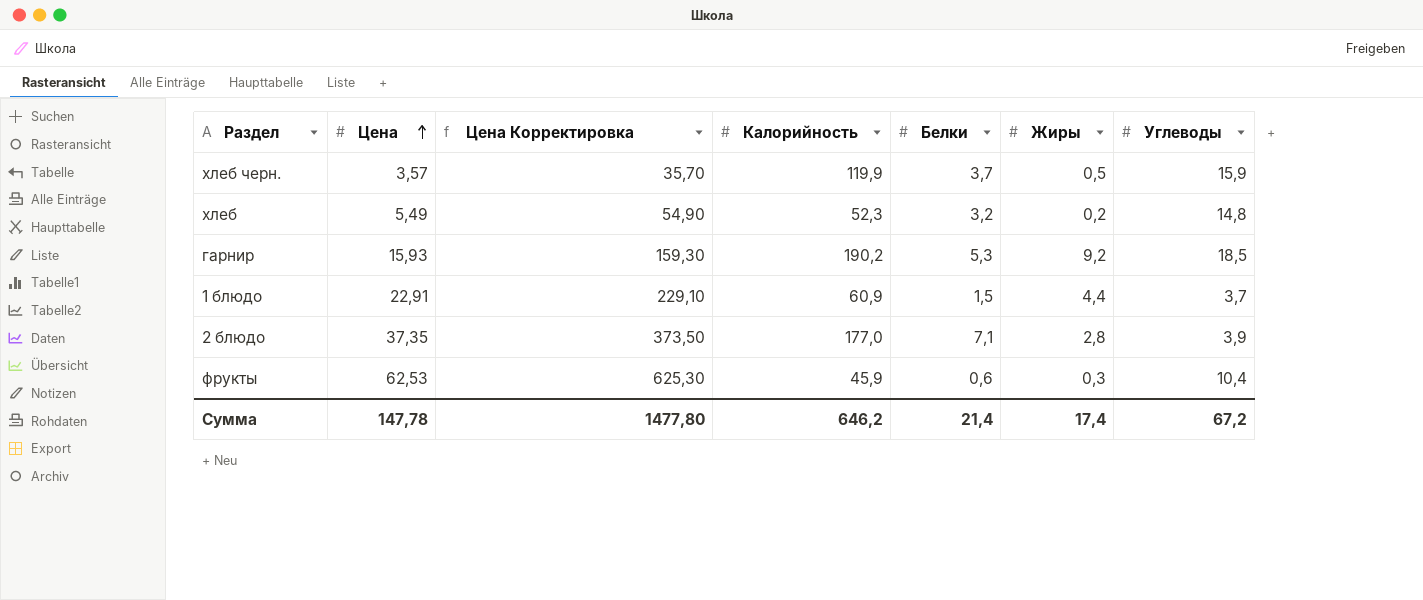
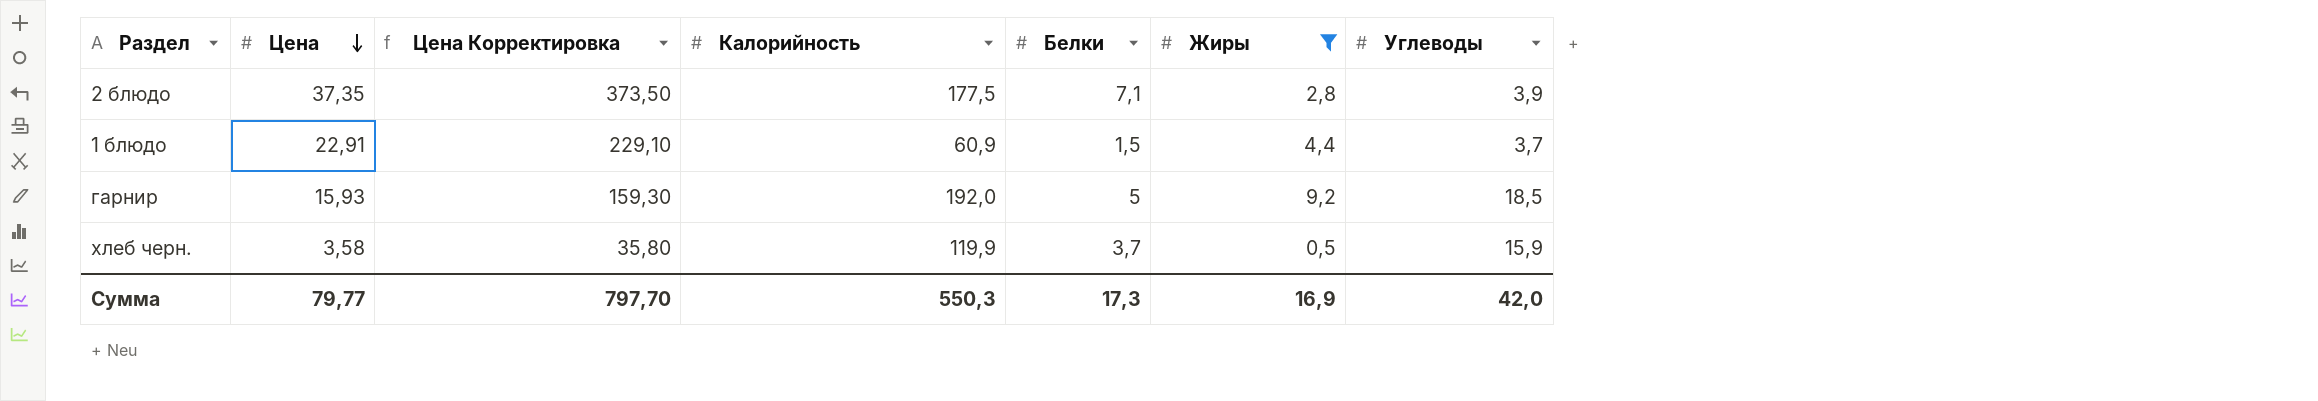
filter: none -> Жиры >= 0,5
row order: Цена ascending -> Цена descending
2 блюдо | Калорийность: 177,0 -> 177,5
гарнир | Калорийность: 190,2 -> 192,0
гарнир | Белки: 5,3 -> 5
хлеб черн. | Цена: 3,57 -> 3,58
хлеб черн. | Цена Корректировка: 35,70 -> 35,80
Сумма | Цена: 147,78 -> 79,77
Сумма | Цена Корректировка: 1477,80 -> 797,70
Сумма | Калорийность: 646,2 -> 550,3
Сумма | Белки: 21,4 -> 17,3
Сумма | Жиры: 17,4 -> 16,9
Сумма | Углеводы: 67,2 -> 42,0

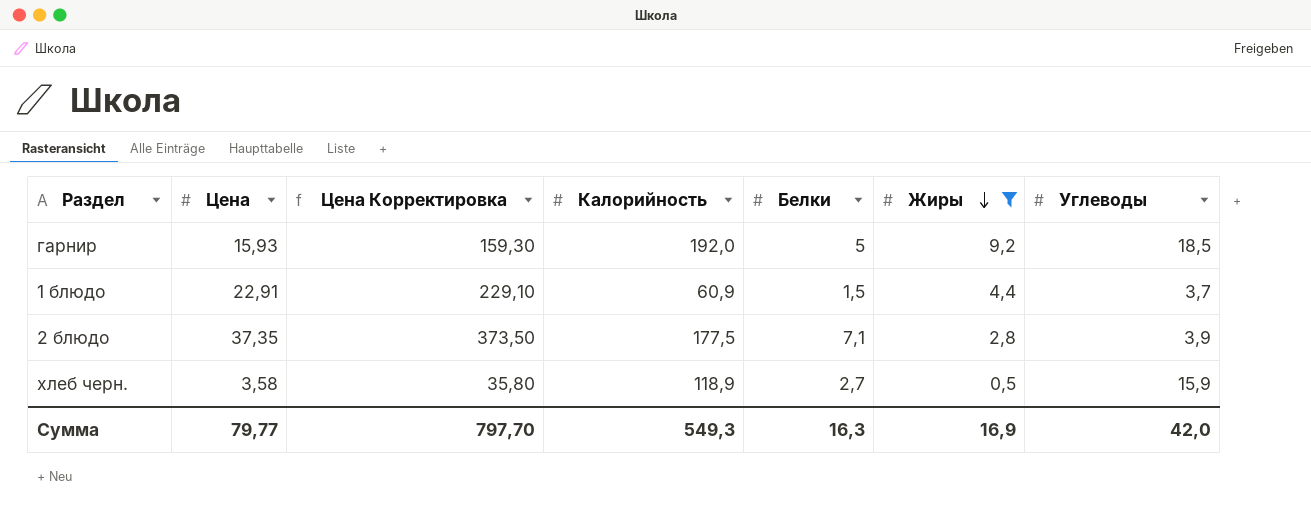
row order: Цена descending -> Жиры descending
хлеб черн. | Калорийность: 119,9 -> 118,9
хлеб черн. | Белки: 3,7 -> 2,7
Сумма | Калорийность: 550,3 -> 549,3
Сумма | Белки: 17,3 -> 16,3

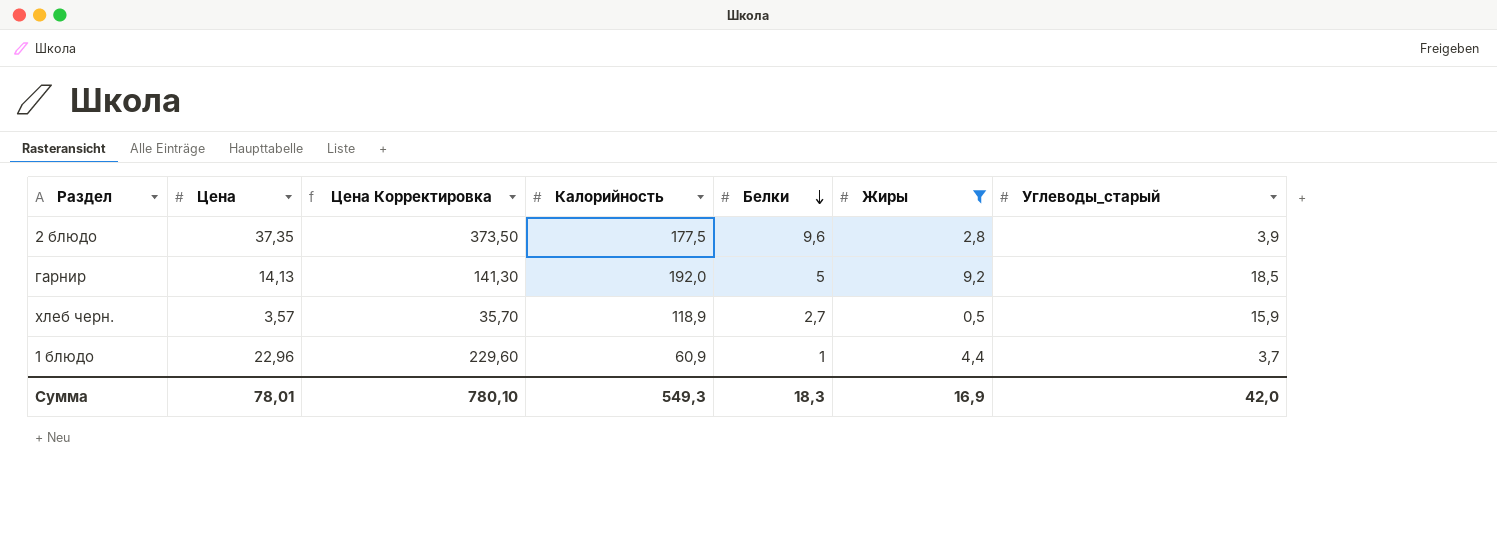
row order: Жиры descending -> Белки descending
column name: Углеводы -> Углеводы_старый
2 блюдо | Белки: 7,1 -> 9,6
гарнир | Цена: 15,93 -> 14,13
гарнир | Цена Корректировка: 159,30 -> 141,30
хлеб черн. | Цена: 3,58 -> 3,57
хлеб черн. | Цена Корректировка: 35,80 -> 35,70
1 блюдо | Цена: 22,91 -> 22,96
1 блюдо | Цена Корректировка: 229,10 -> 229,60
1 блюдо | Белки: 1,5 -> 1
Сумма | Цена: 79,77 -> 78,01
Сумма | Цена Корректировка: 797,70 -> 780,10
Сумма | Белки: 16,3 -> 18,3

